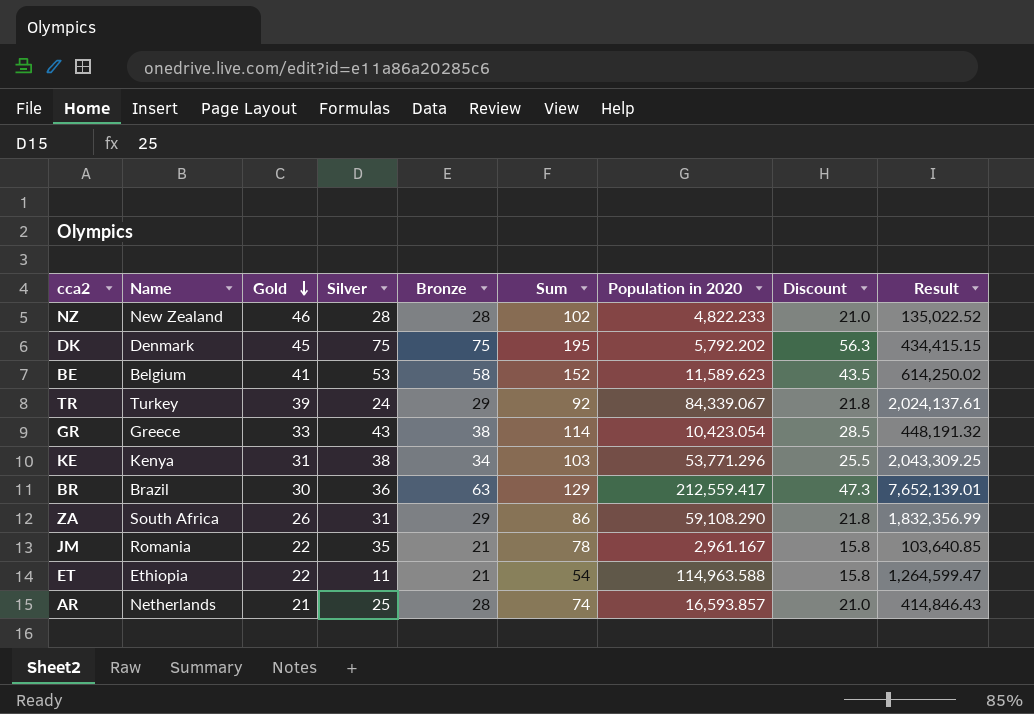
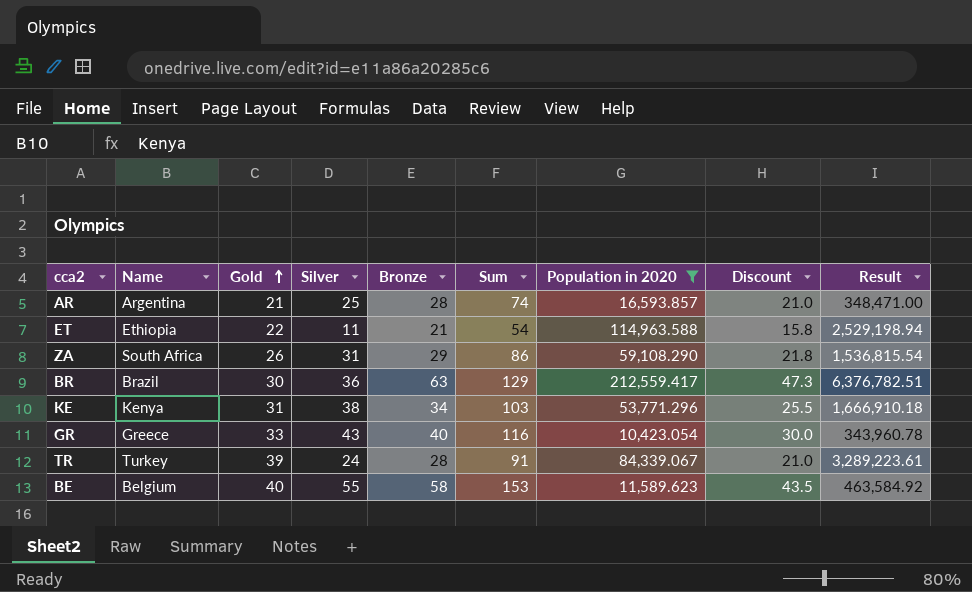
filter: none -> Population in 2020 >= 10,423.054
row order: Gold descending -> Gold ascending
column Result | formula: [Silver] * [Population in 2020] -> [Gold] * [Population in 2020]
AR | Name: Netherlands -> Argentina
GR | Bronze: 38 -> 40
GR | Sum: 114 -> 116
GR | Discount: 28.5 -> 30.0
TR | Bronze: 29 -> 28
TR | Sum: 92 -> 91
TR | Discount: 21.8 -> 21.0
BE | Gold: 41 -> 40
BE | Silver: 53 -> 55
BE | Sum: 152 -> 153

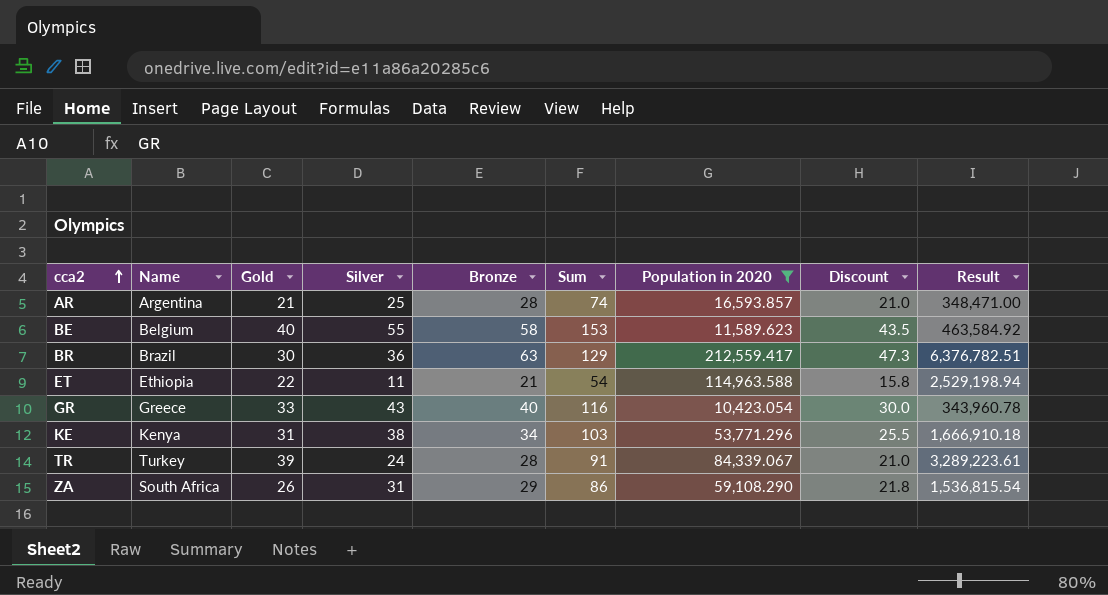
row order: Gold ascending -> cca2 ascending

